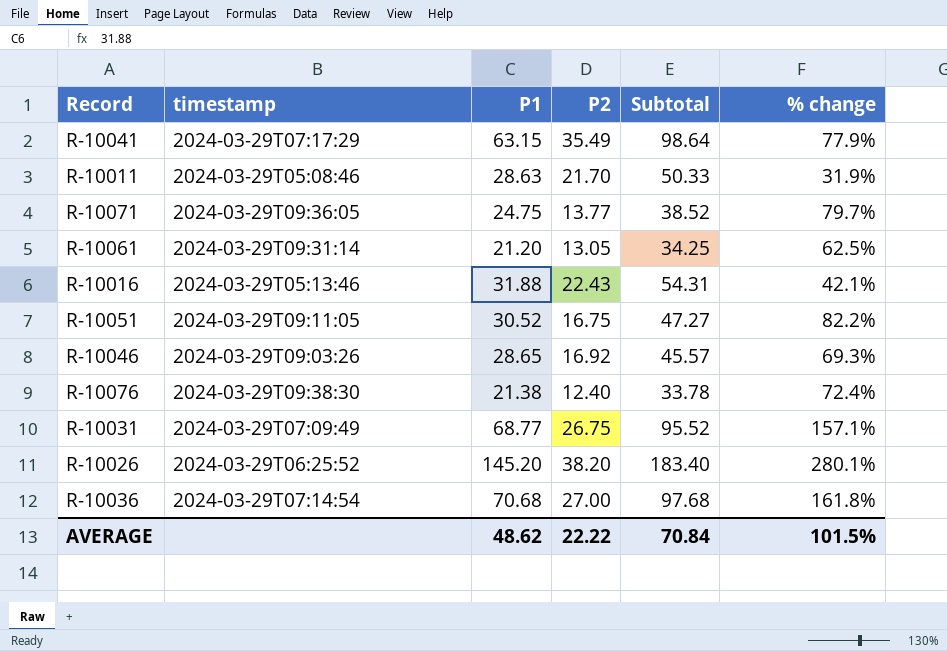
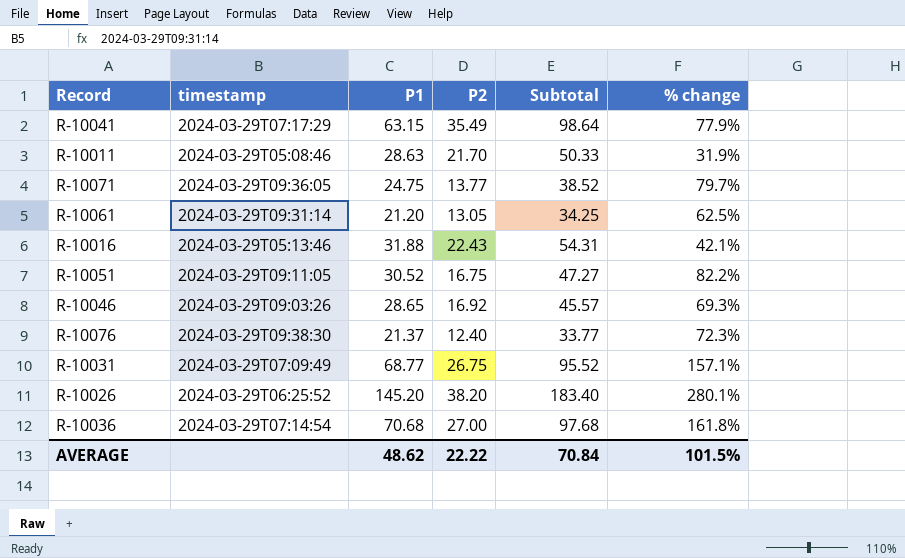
R-10076 | P1: 21.38 -> 21.37
R-10076 | Subtotal: 33.78 -> 33.77
R-10076 | % change: 72.4% -> 72.3%

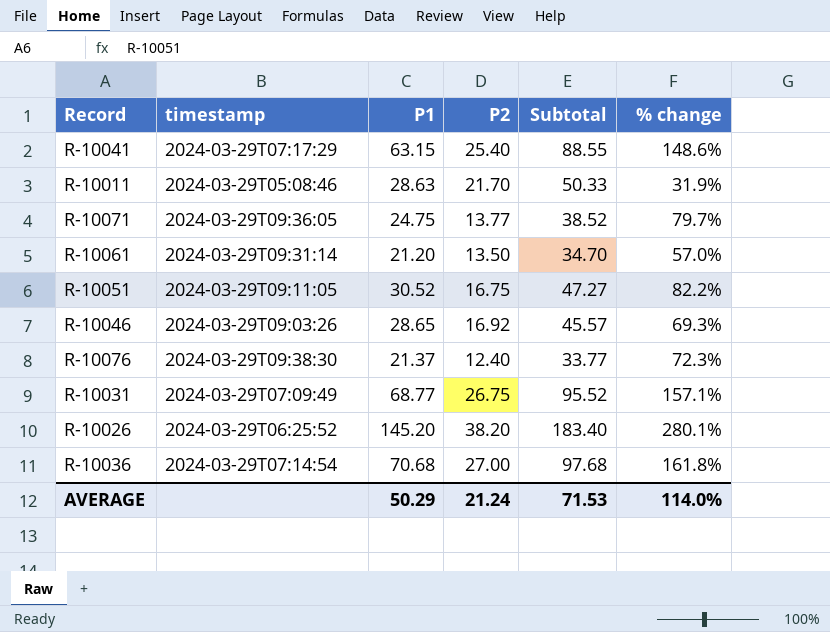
row R-10016: 2024-03-29T05:13:46 | 31.88 | 22.43 | 54.31 | 42.1% -> none
R-10041 | P2: 35.49 -> 25.40
R-10041 | Subtotal: 98.64 -> 88.55
R-10041 | % change: 77.9% -> 148.6%
R-10061 | P2: 13.05 -> 13.50
R-10061 | Subtotal: 34.25 -> 34.70
R-10061 | % change: 62.5% -> 57.0%
AVERAGE | P1: 48.62 -> 50.29
AVERAGE | P2: 22.22 -> 21.24
AVERAGE | Subtotal: 70.84 -> 71.53
AVERAGE | % change: 101.5% -> 114.0%

